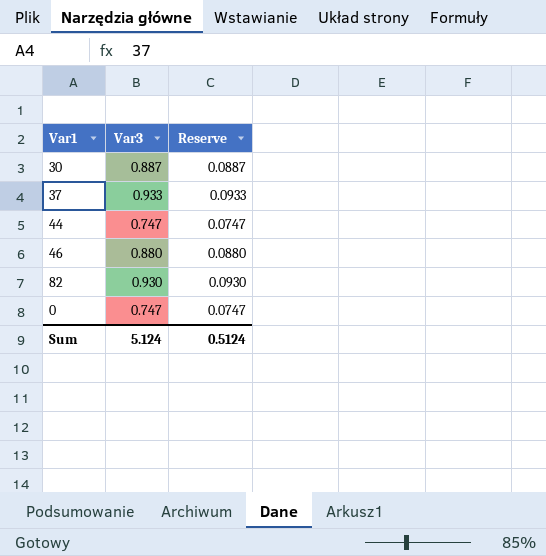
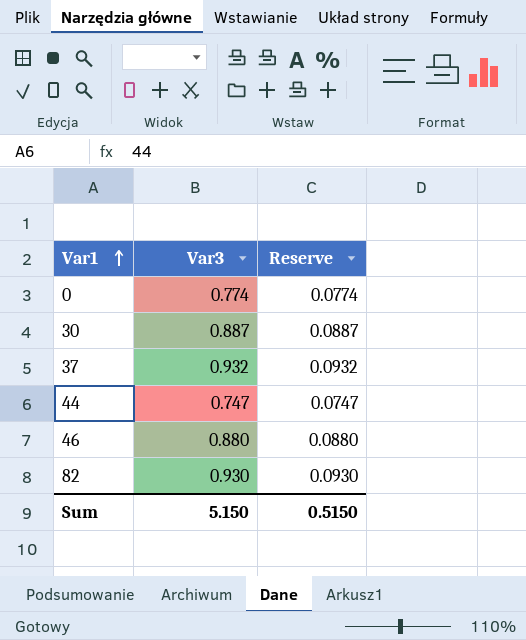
row order: none -> Var1 ascending
0 | Var3: 0.747 -> 0.774
0 | Reserve: 0.0747 -> 0.0774
37 | Var3: 0.933 -> 0.932
37 | Reserve: 0.0933 -> 0.0932
Sum | Var3: 5.124 -> 5.150
Sum | Reserve: 0.5124 -> 0.5150

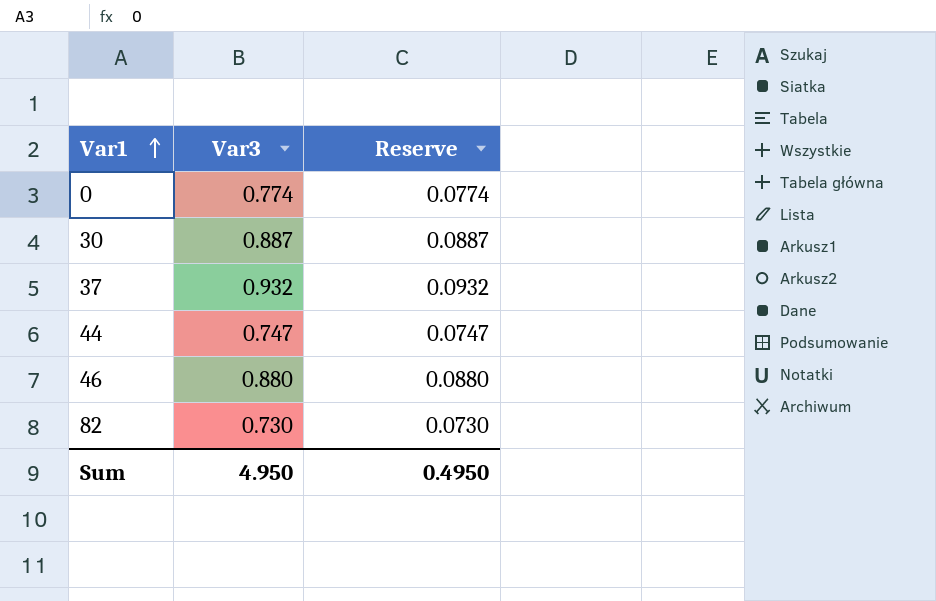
82 | Var3: 0.930 -> 0.730
82 | Reserve: 0.0930 -> 0.0730
Sum | Var3: 5.150 -> 4.950
Sum | Reserve: 0.5150 -> 0.4950

